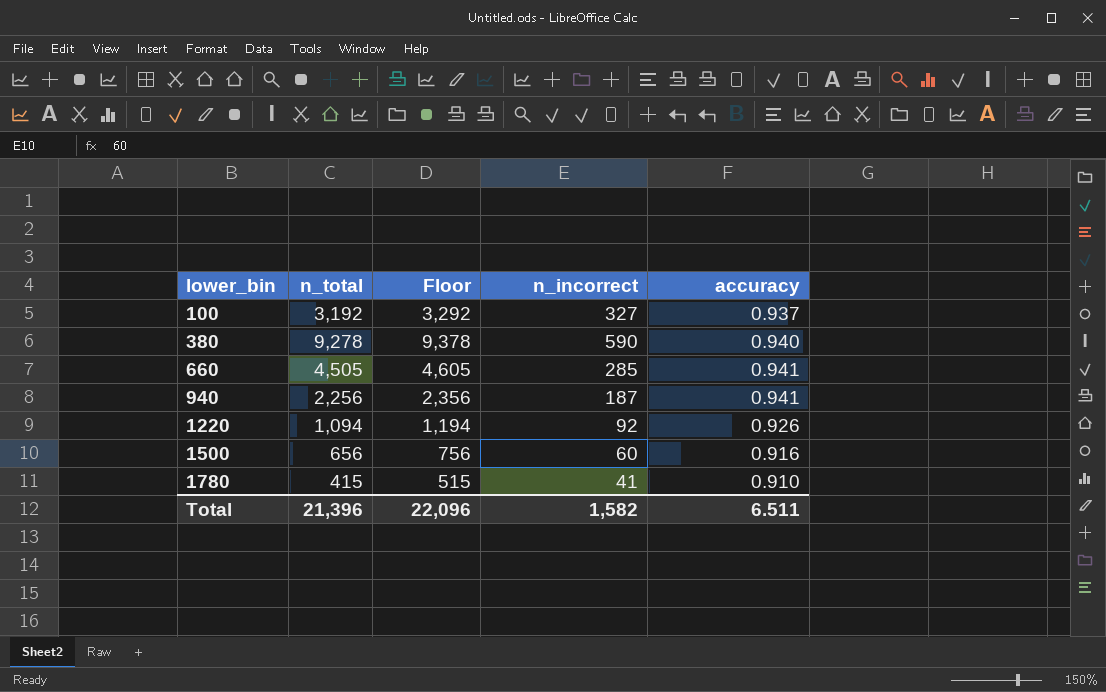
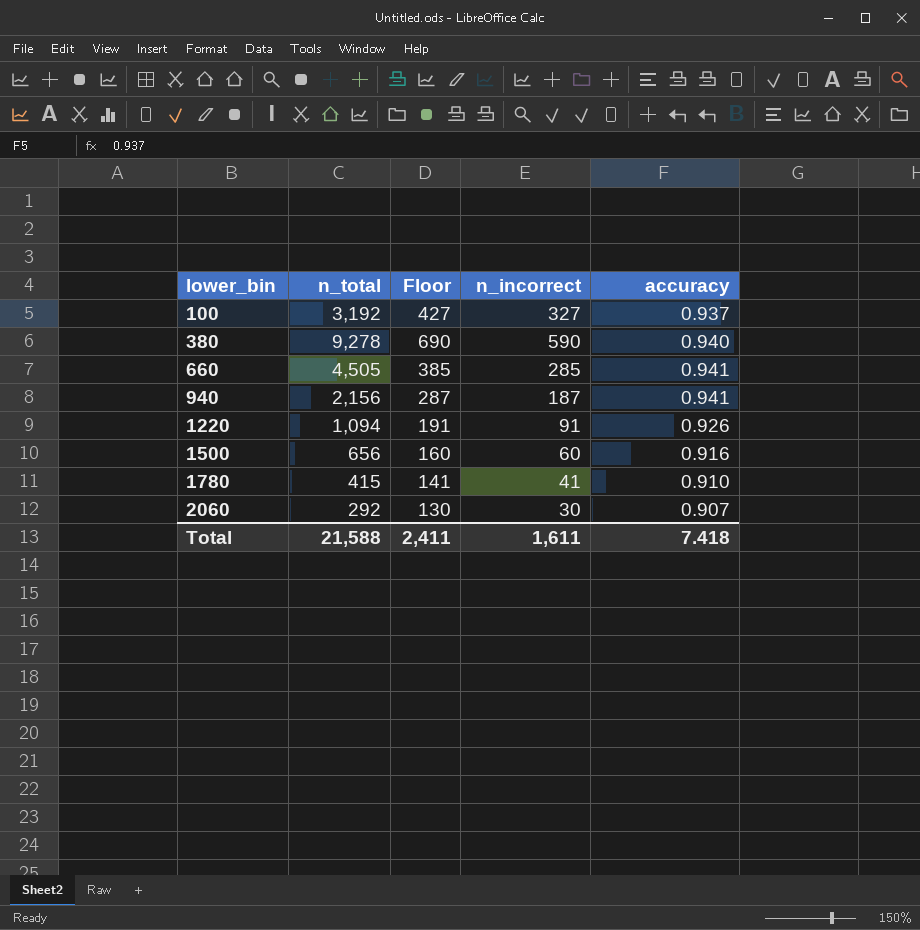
column Floor | formula: [n_total] + 100 -> [n_incorrect] + 100
940 | n_total: 2,256 -> 2,156
1220 | n_incorrect: 92 -> 91
row 2060: none -> 292 | 130 | 30 | 0.907
Total | n_total: 21,396 -> 21,588
Total | Floor: 22,096 -> 2,411
Total | n_incorrect: 1,582 -> 1,611
Total | accuracy: 6.511 -> 7.418

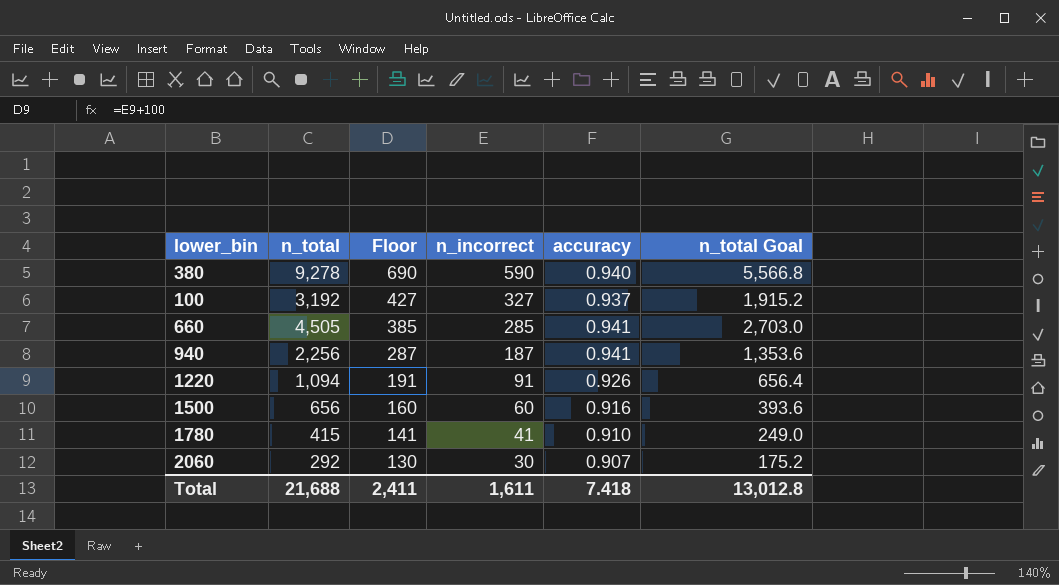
row order: lower_bin ascending -> Floor descending
column n_total Goal | formula: none -> [n_total] * 0.6
940 | n_total: 2,156 -> 2,256
Total | n_total: 21,588 -> 21,688

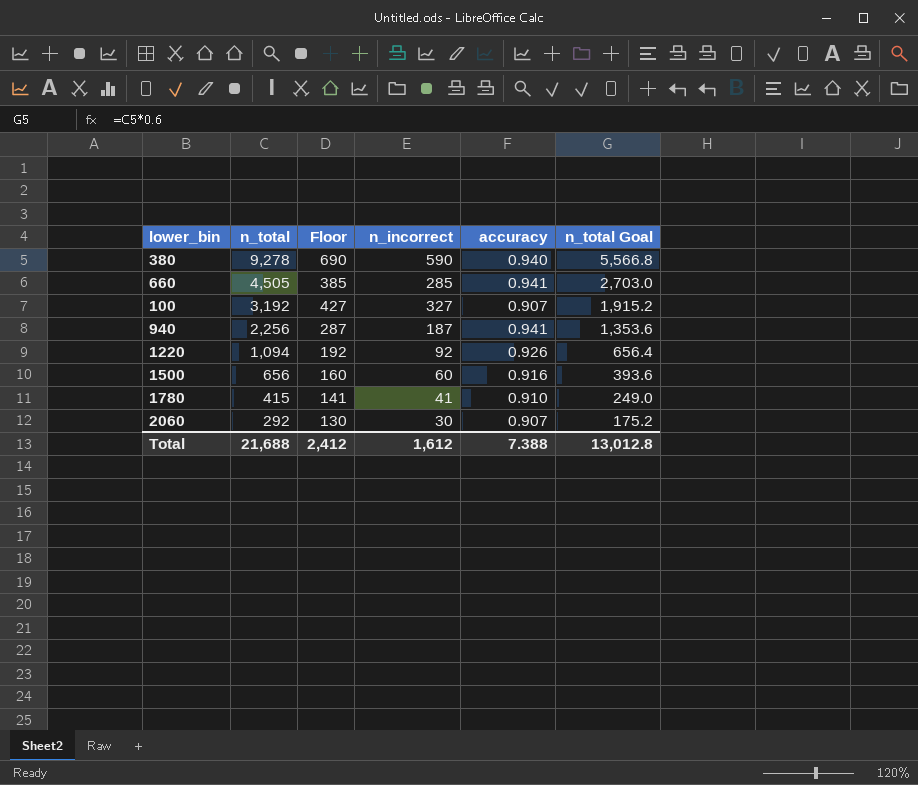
row order: Floor descending -> n_total descending
100 | accuracy: 0.937 -> 0.907
1220 | Floor: 191 -> 192
1220 | n_incorrect: 91 -> 92
Total | Floor: 2,411 -> 2,412
Total | n_incorrect: 1,611 -> 1,612
Total | accuracy: 7.418 -> 7.388

